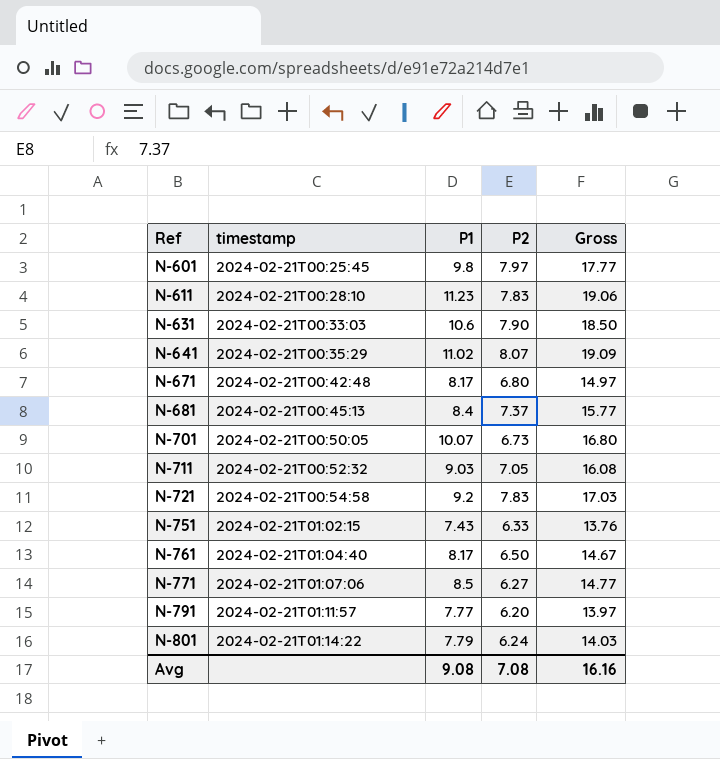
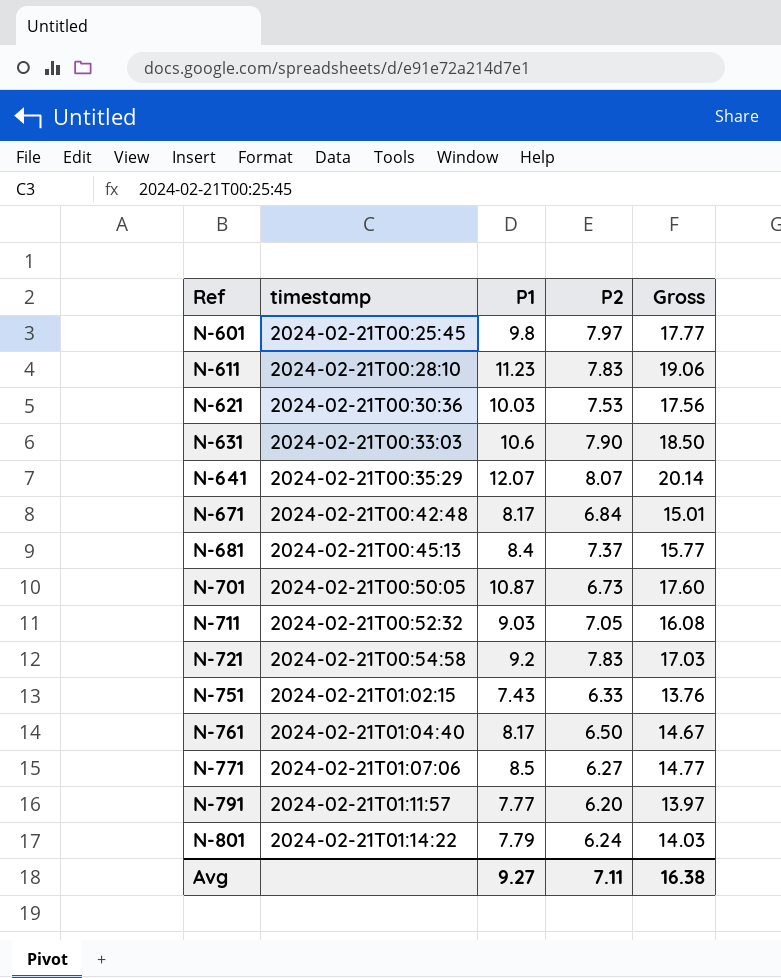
row N-621: none -> 2024-02-21T00:30:36 | 10.03 | 7.53 | 17.56
N-641 | P1: 11.02 -> 12.07
N-641 | Gross: 19.09 -> 20.14
N-671 | P2: 6.80 -> 6.84
N-671 | Gross: 14.97 -> 15.01
N-701 | P1: 10.07 -> 10.87
N-701 | Gross: 16.80 -> 17.60
Avg | P1: 9.08 -> 9.27
Avg | P2: 7.08 -> 7.11
Avg | Gross: 16.16 -> 16.38

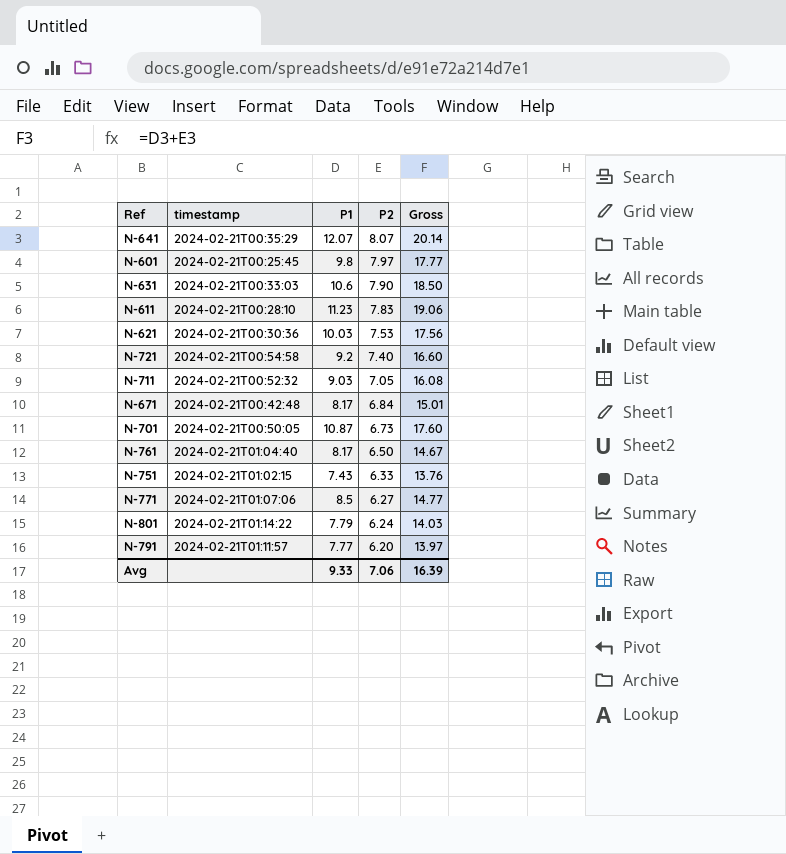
row order: Ref ascending -> P2 descending
row N-681: 2024-02-21T00:45:13 | 8.4 | 7.37 | 15.77 -> none
N-721 | P2: 7.83 -> 7.40
N-721 | Gross: 17.03 -> 16.60
Avg | P1: 9.27 -> 9.33
Avg | P2: 7.11 -> 7.06
Avg | Gross: 16.38 -> 16.39

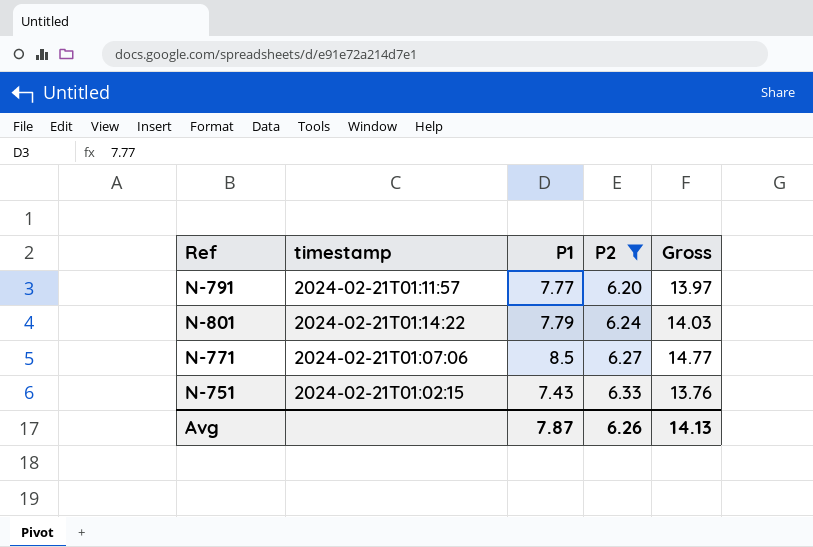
filter: none -> P2 <= 6.33
row order: P2 descending -> P2 ascending
Avg | P1: 9.33 -> 7.87
Avg | P2: 7.06 -> 6.26
Avg | Gross: 16.39 -> 14.13

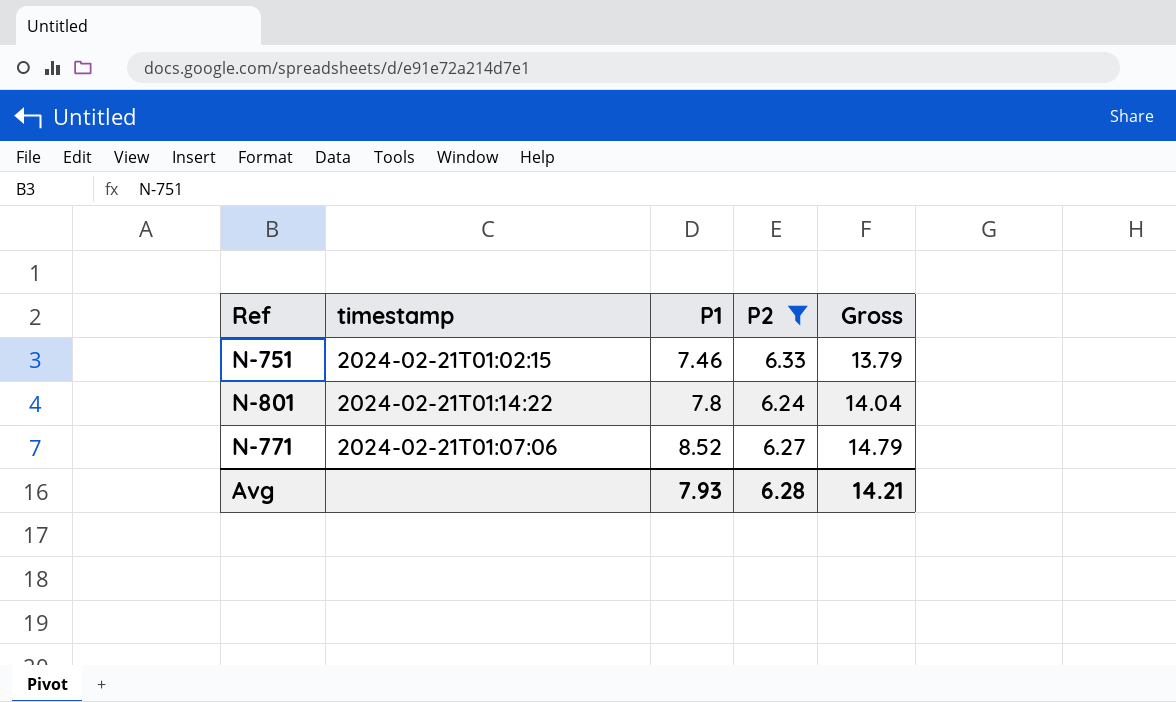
row order: P2 ascending -> P1 ascending
row N-791: 2024-02-21T01:11:57 | 7.77 | 6.20 | 13.97 -> none
N-751 | P1: 7.43 -> 7.46
N-751 | Gross: 13.76 -> 13.79
N-801 | P1: 7.79 -> 7.8
N-801 | Gross: 14.03 -> 14.04
N-771 | P1: 8.5 -> 8.52
N-771 | Gross: 14.77 -> 14.79
Avg | P1: 7.87 -> 7.93
Avg | P2: 6.26 -> 6.28
Avg | Gross: 14.13 -> 14.21

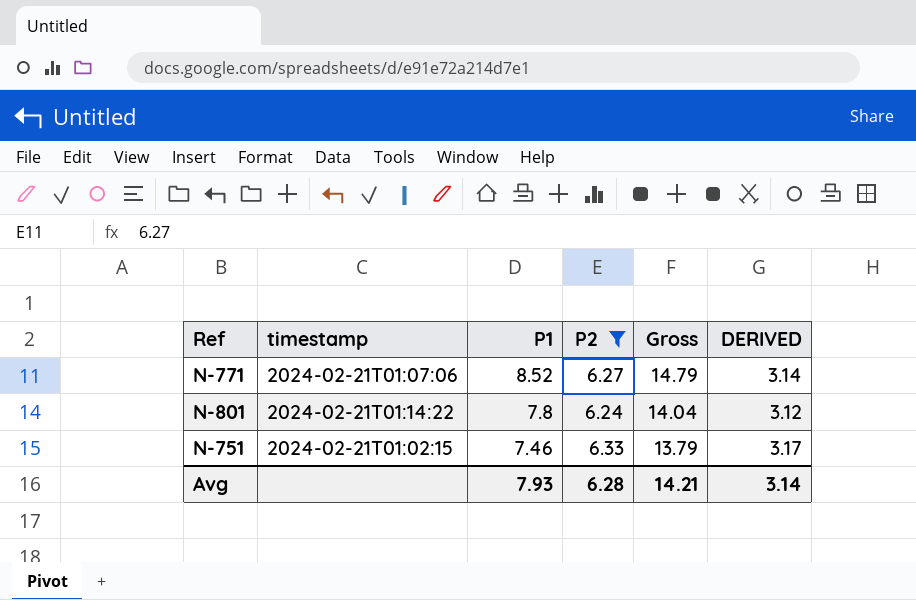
row order: P1 ascending -> P1 descending
column DERIVED | formula: none -> [P2] * 0.5

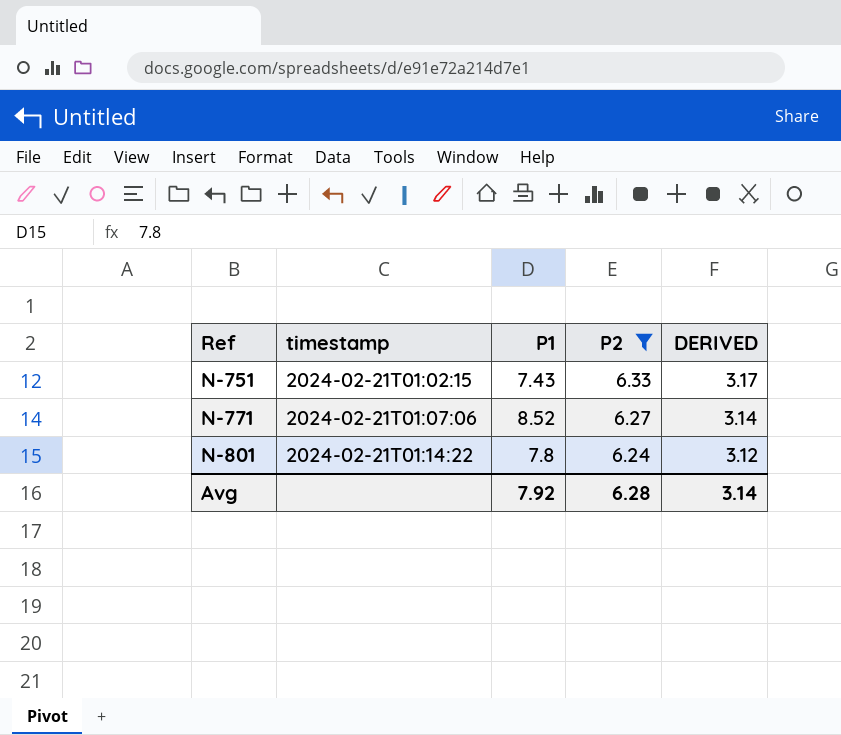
row order: P1 descending -> Ref ascending
column Gross | formula: [P1] + [P2] -> none
N-751 | P1: 7.46 -> 7.43
Avg | P1: 7.93 -> 7.92

